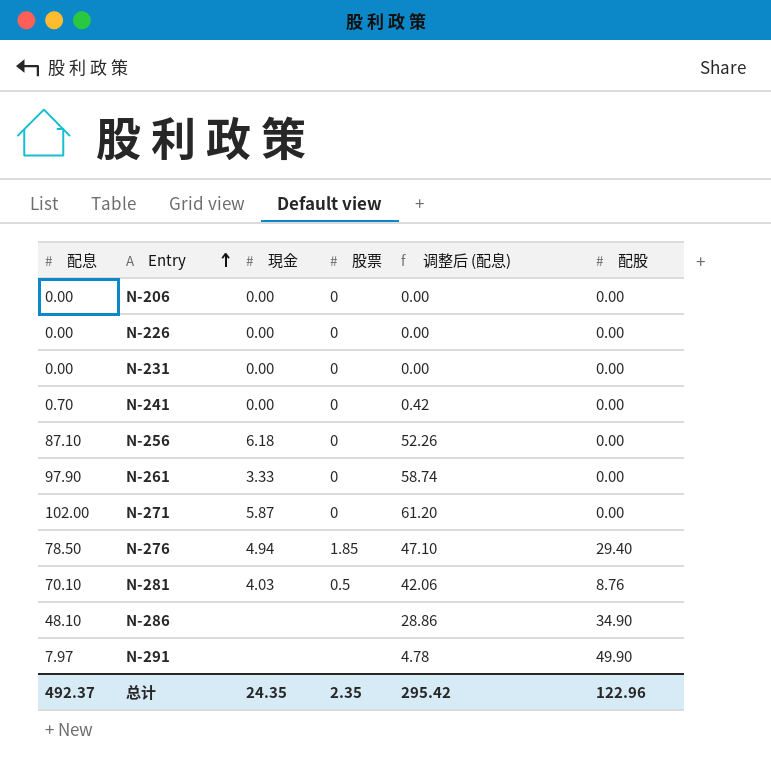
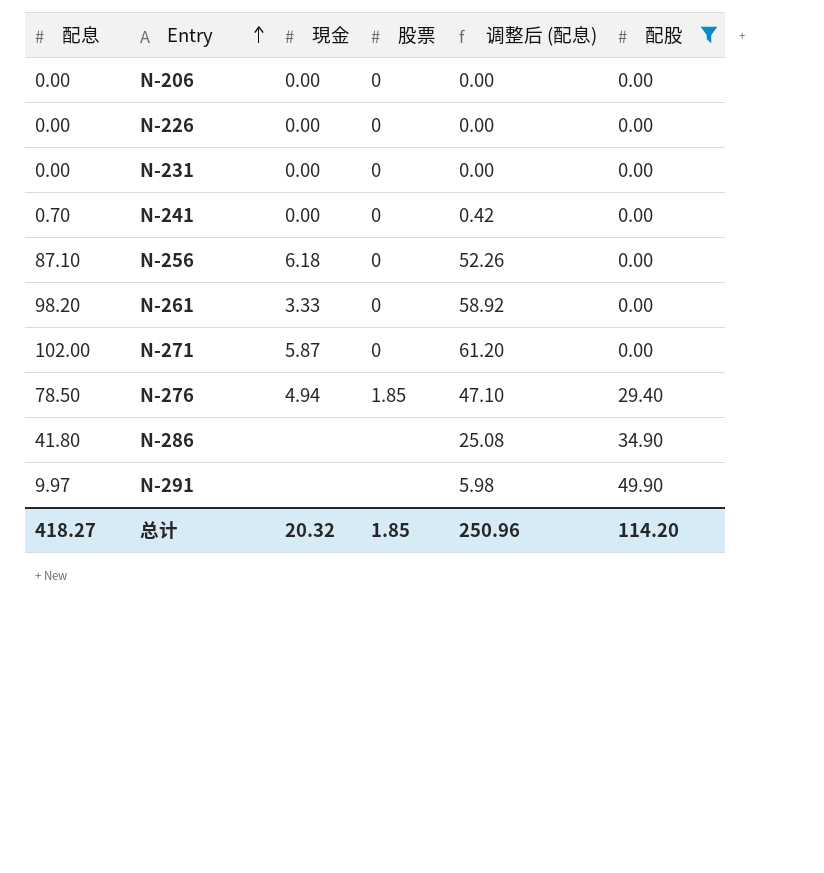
filter: none -> 配股 != 8.76
N-261 | 配息: 97.90 -> 98.20
N-261 | 调整后 (配息): 58.74 -> 58.92
N-286 | 配息: 48.10 -> 41.80
N-286 | 调整后 (配息): 28.86 -> 25.08
N-291 | 配息: 7.97 -> 9.97
N-291 | 调整后 (配息): 4.78 -> 5.98
总计 | 配息: 492.37 -> 418.27
总计 | 現金: 24.35 -> 20.32
总计 | 股票: 2.35 -> 1.85
总计 | 调整后 (配息): 295.42 -> 250.96
总计 | 配股: 122.96 -> 114.20

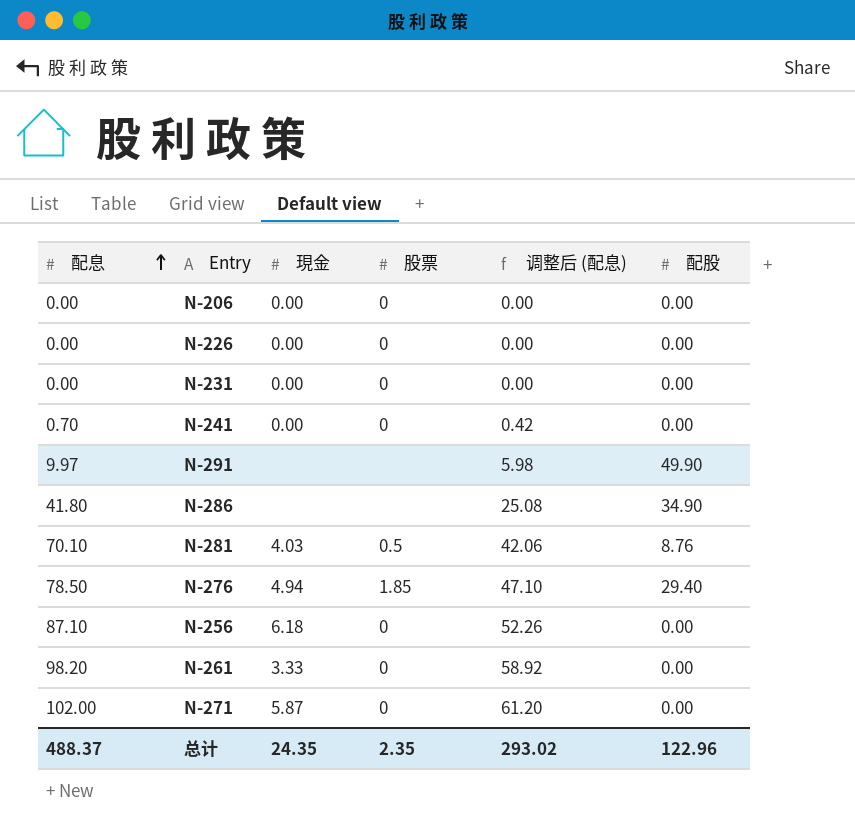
filter: 配股 != 8.76 -> none
row order: Entry ascending -> 配息 ascending
总计 | 配息: 418.27 -> 488.37
总计 | 現金: 20.32 -> 24.35
总计 | 股票: 1.85 -> 2.35
总计 | 调整后 (配息): 250.96 -> 293.02
总计 | 配股: 114.20 -> 122.96

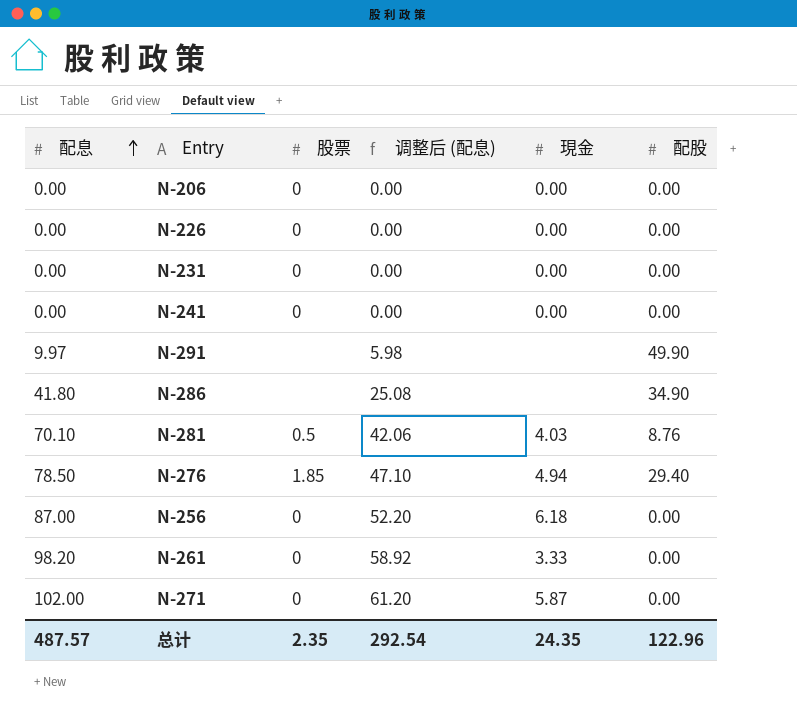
column 現金 | position: 3 -> 5
N-241 | 配息: 0.70 -> 0.00
N-241 | 调整后 (配息): 0.42 -> 0.00
N-256 | 配息: 87.10 -> 87.00
N-256 | 调整后 (配息): 52.26 -> 52.20
总计 | 配息: 488.37 -> 487.57
总计 | 调整后 (配息): 293.02 -> 292.54

